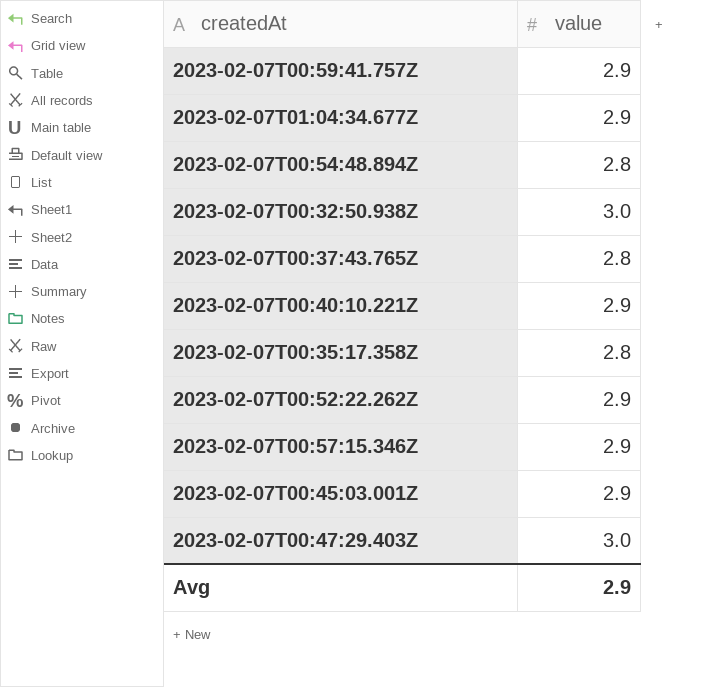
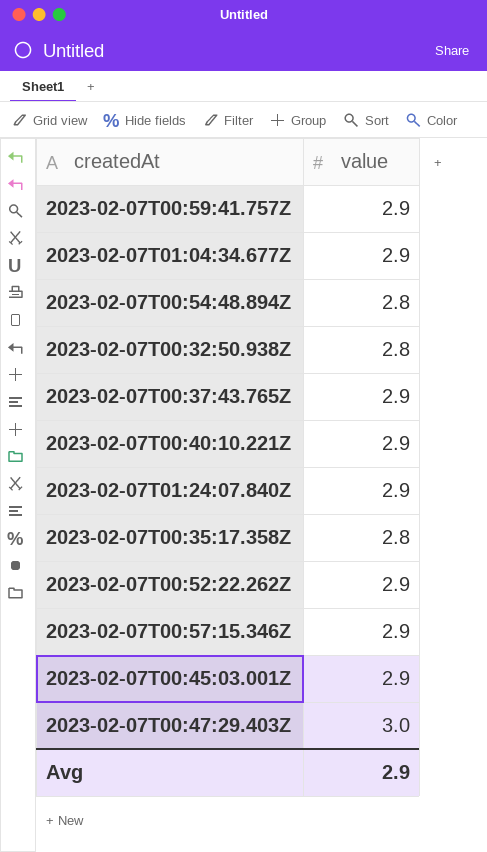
2023-02-07T00:32:50.938Z | value: 3.0 -> 2.8
2023-02-07T00:37:43.765Z | value: 2.8 -> 2.9
row 2023-02-07T01:24:07.840Z: none -> 2.9

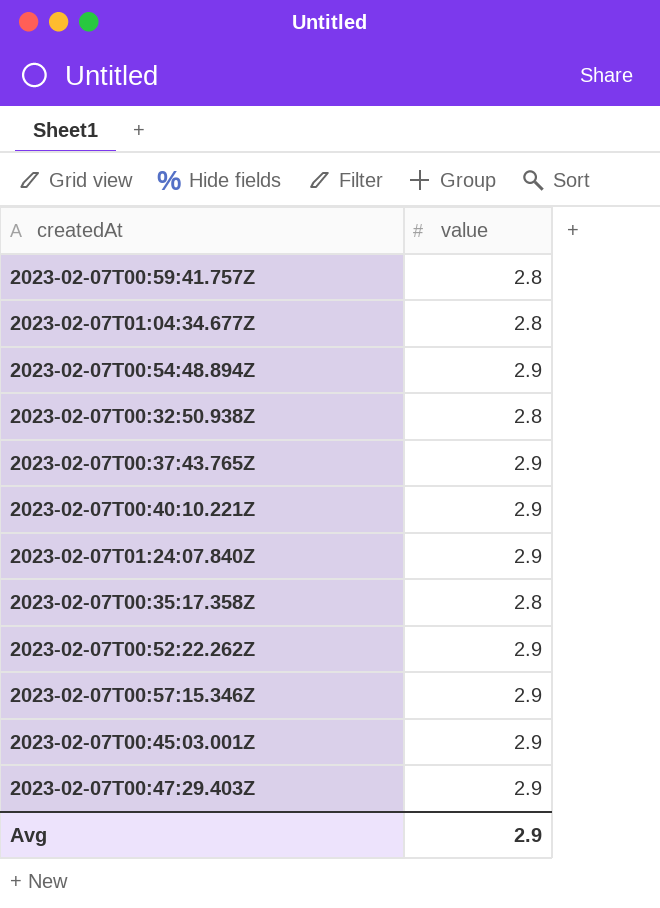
2023-02-07T00:59:41.757Z | value: 2.9 -> 2.8
2023-02-07T01:04:34.677Z | value: 2.9 -> 2.8
2023-02-07T00:54:48.894Z | value: 2.8 -> 2.9
2023-02-07T00:47:29.403Z | value: 3.0 -> 2.9

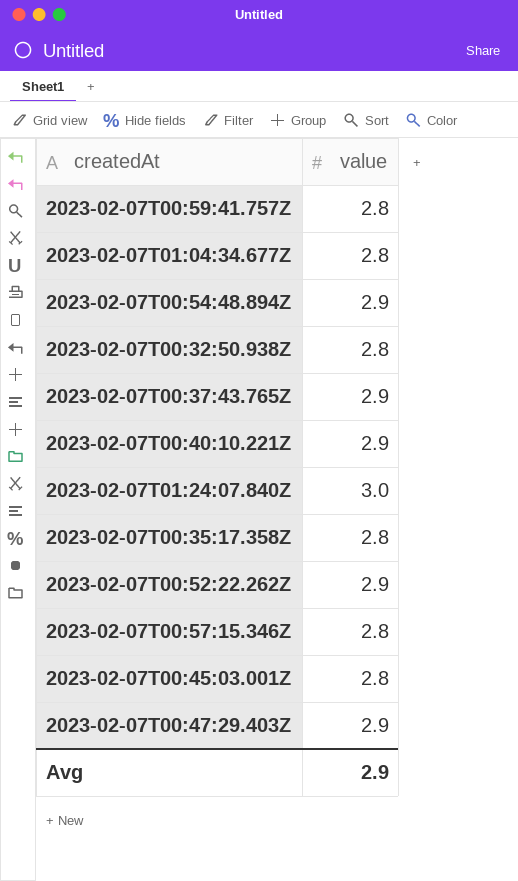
2023-02-07T01:24:07.840Z | value: 2.9 -> 3.0
2023-02-07T00:57:15.346Z | value: 2.9 -> 2.8
2023-02-07T00:45:03.001Z | value: 2.9 -> 2.8

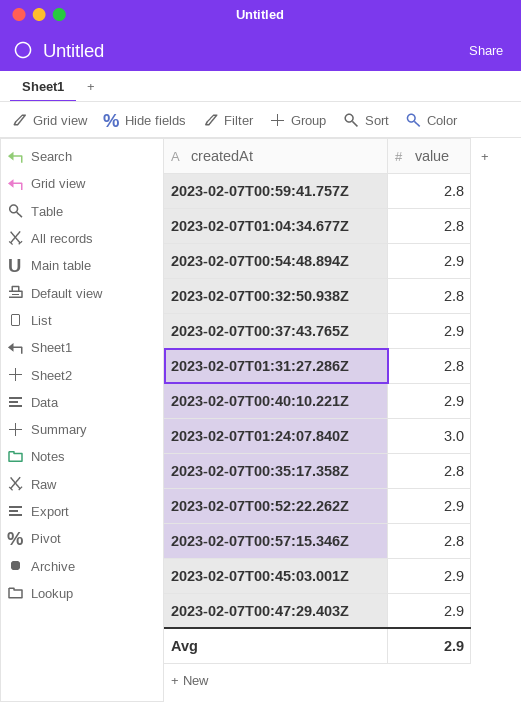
row 2023-02-07T01:31:27.286Z: none -> 2.8
2023-02-07T00:45:03.001Z | value: 2.8 -> 2.9

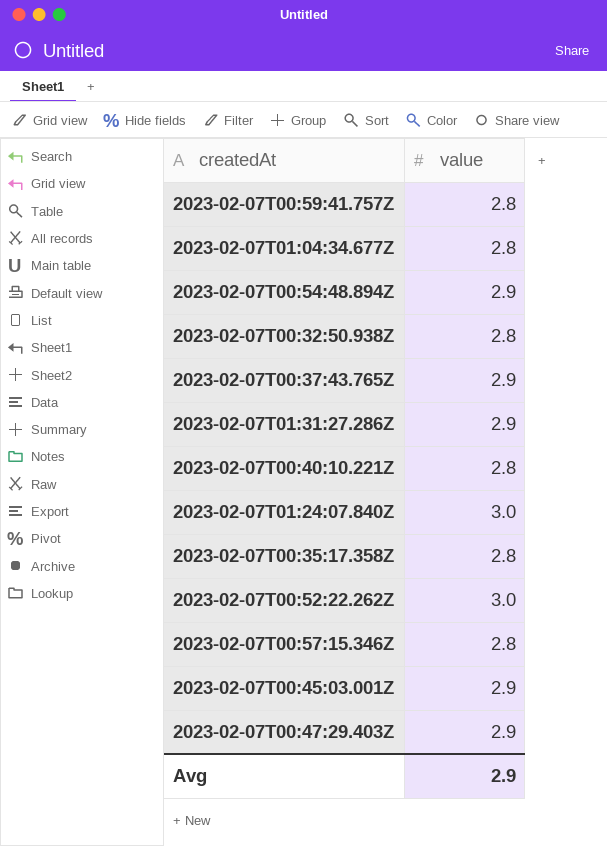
2023-02-07T01:31:27.286Z | value: 2.8 -> 2.9
2023-02-07T00:40:10.221Z | value: 2.9 -> 2.8
2023-02-07T00:52:22.262Z | value: 2.9 -> 3.0

